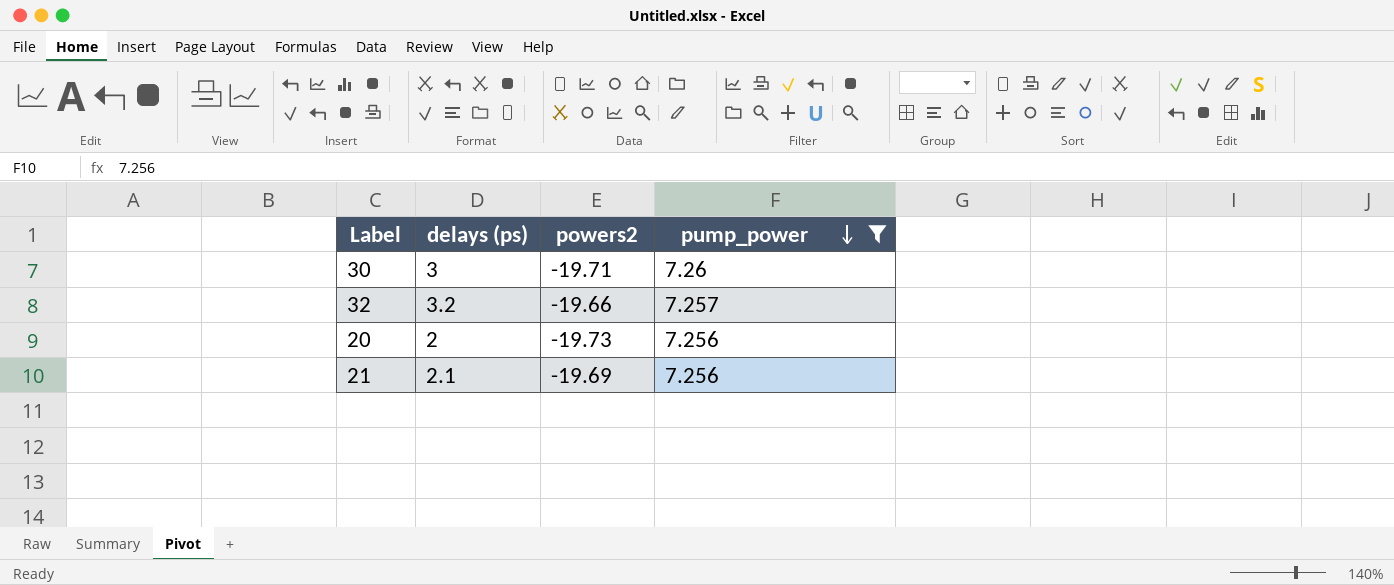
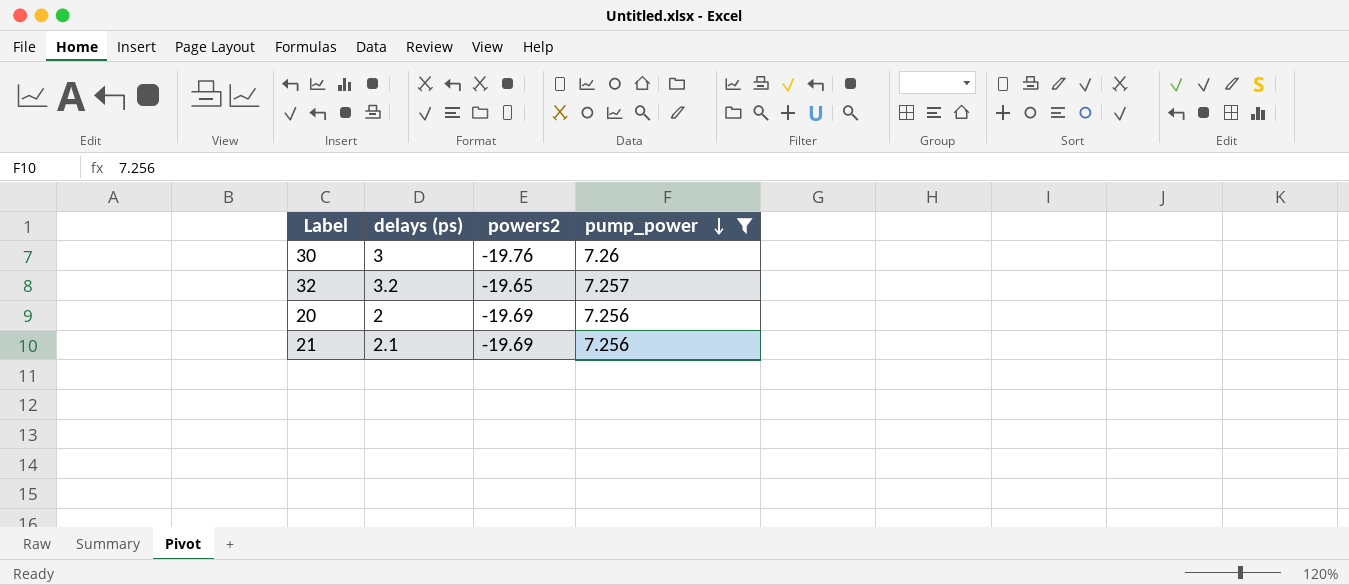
30 | powers2: -19.71 -> -19.76
32 | powers2: -19.66 -> -19.65
20 | powers2: -19.73 -> -19.69

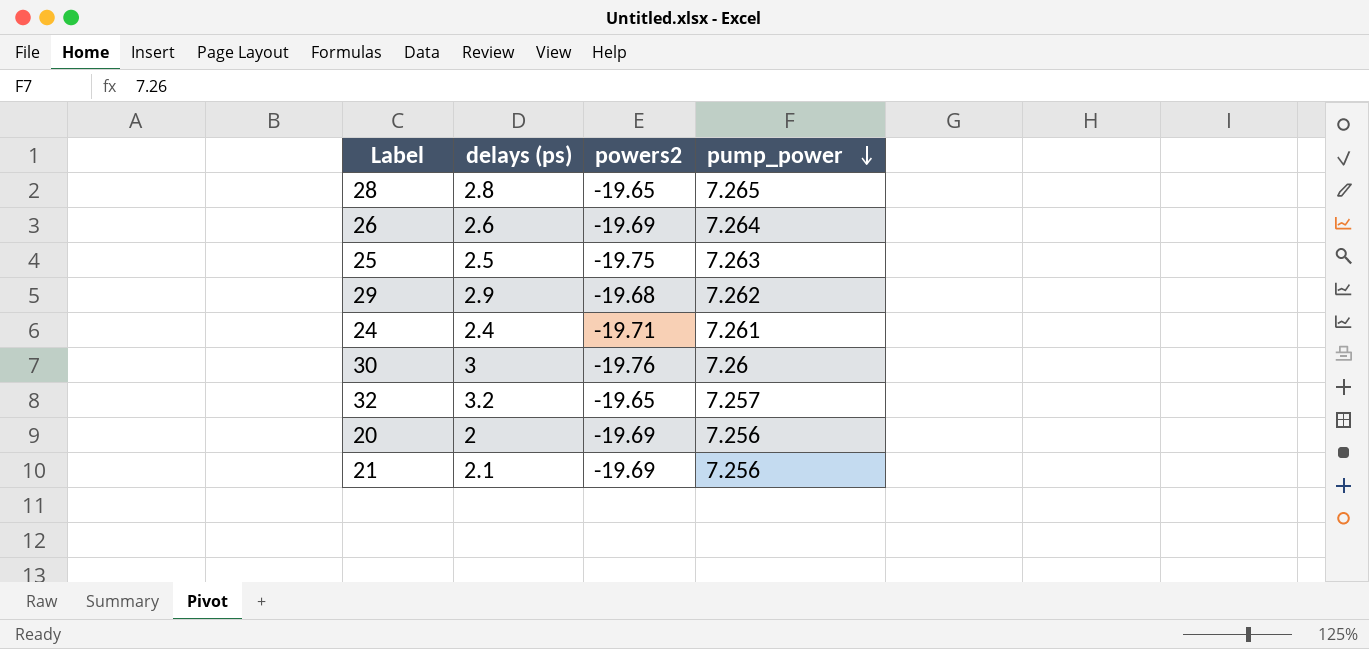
filter: pump_power <= 7.26 -> none

